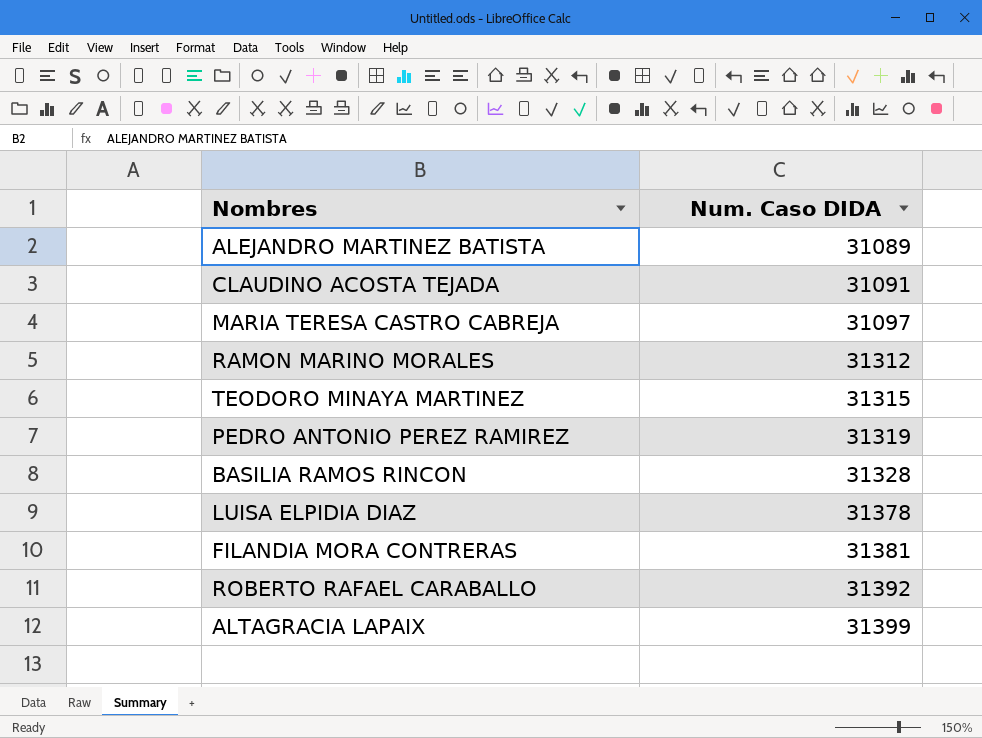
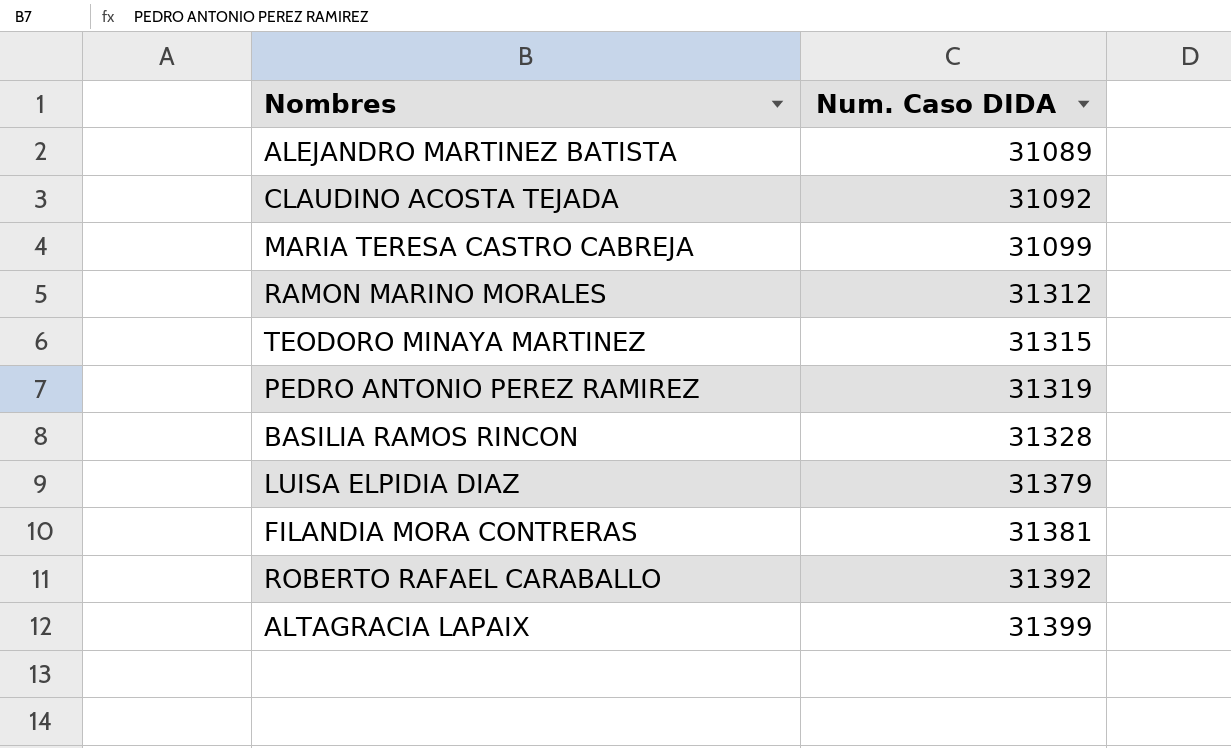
CLAUDINO ACOSTA TEJADA | Num. Caso DIDA: 31091 -> 31092
MARIA TERESA CASTRO CABREJA | Num. Caso DIDA: 31097 -> 31099
LUISA ELPIDIA DIAZ | Num. Caso DIDA: 31378 -> 31379

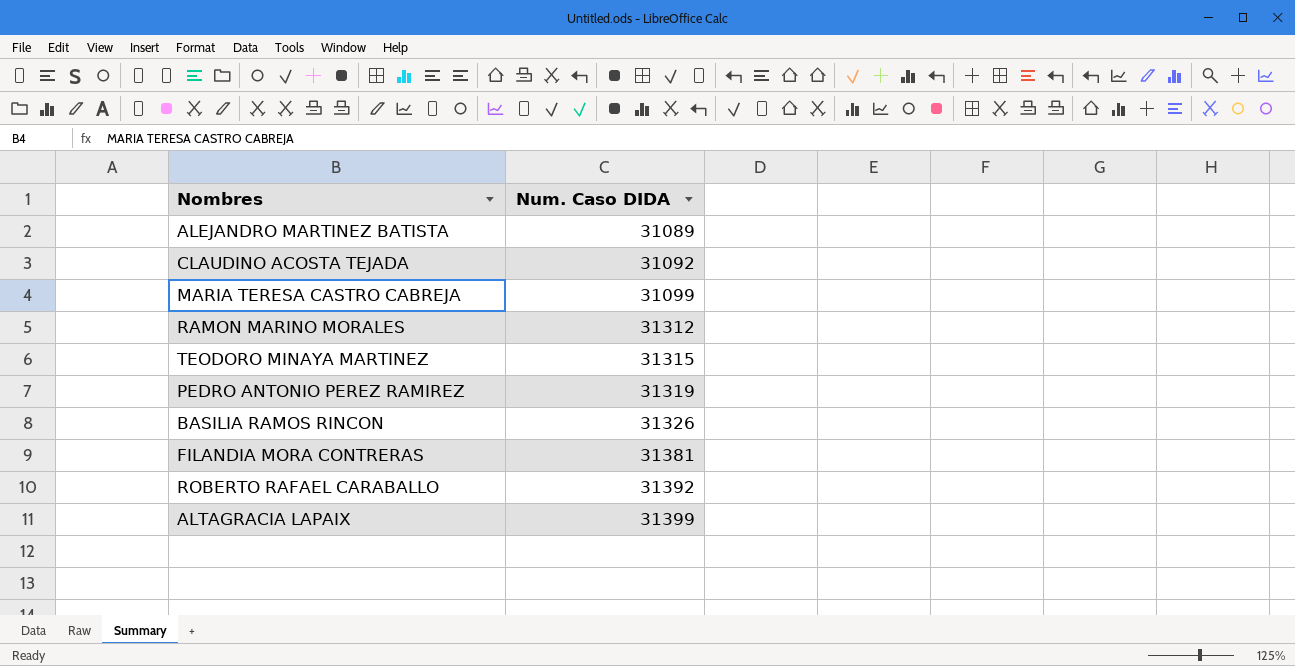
row LUISA ELPIDIA DIAZ: 31379 -> none
BASILIA RAMOS RINCON | Num. Caso DIDA: 31328 -> 31326

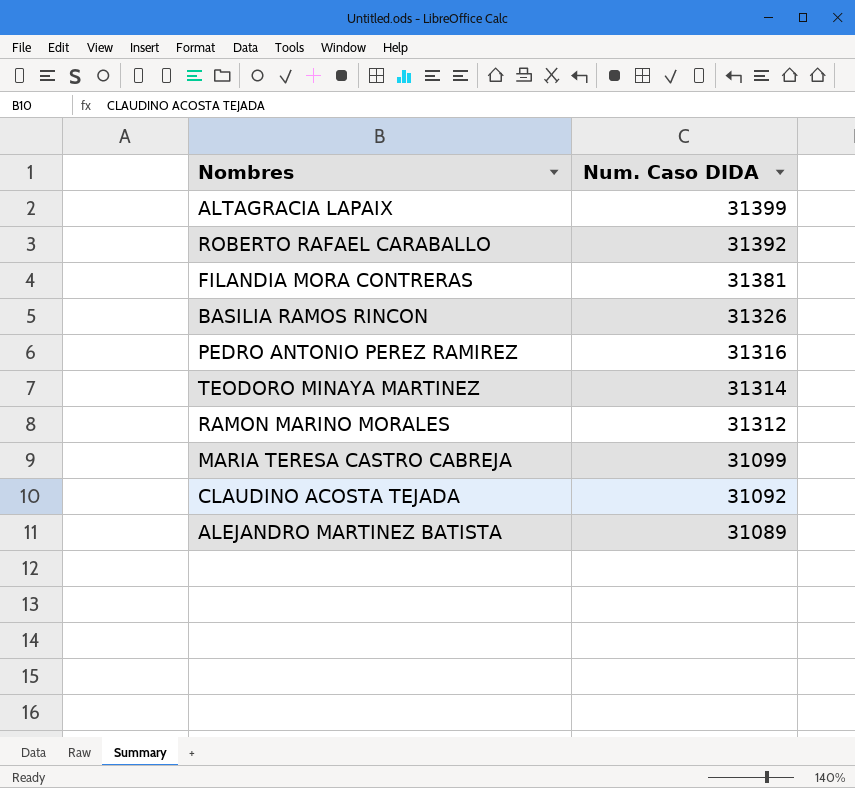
row order: Num. Caso DIDA ascending -> Num. Caso DIDA descending
PEDRO ANTONIO PEREZ RAMIREZ | Num. Caso DIDA: 31319 -> 31316
TEODORO MINAYA MARTINEZ | Num. Caso DIDA: 31315 -> 31314

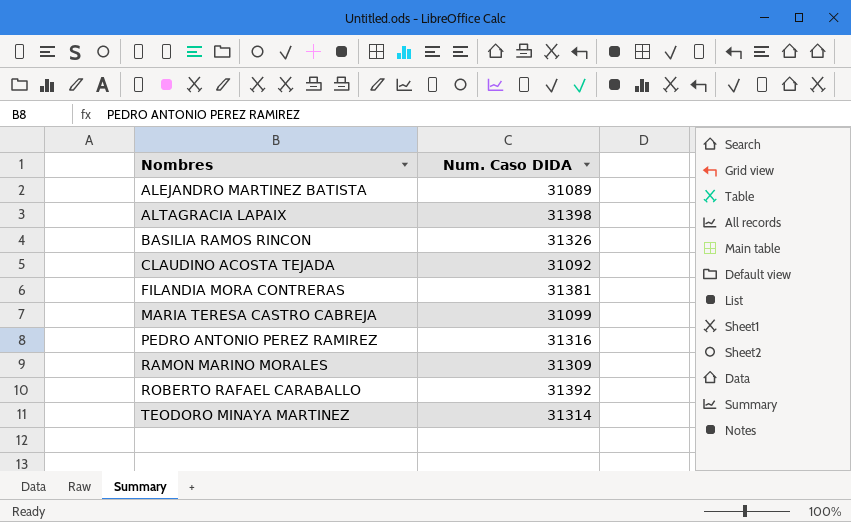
row order: Num. Caso DIDA descending -> Nombres ascending
ALTAGRACIA LAPAIX | Num. Caso DIDA: 31399 -> 31398
RAMON MARINO MORALES | Num. Caso DIDA: 31312 -> 31309

